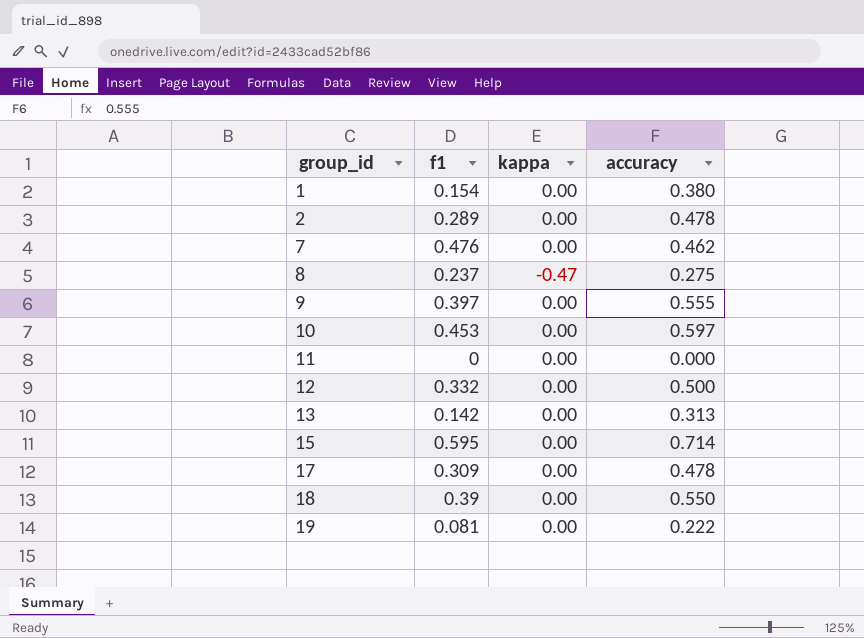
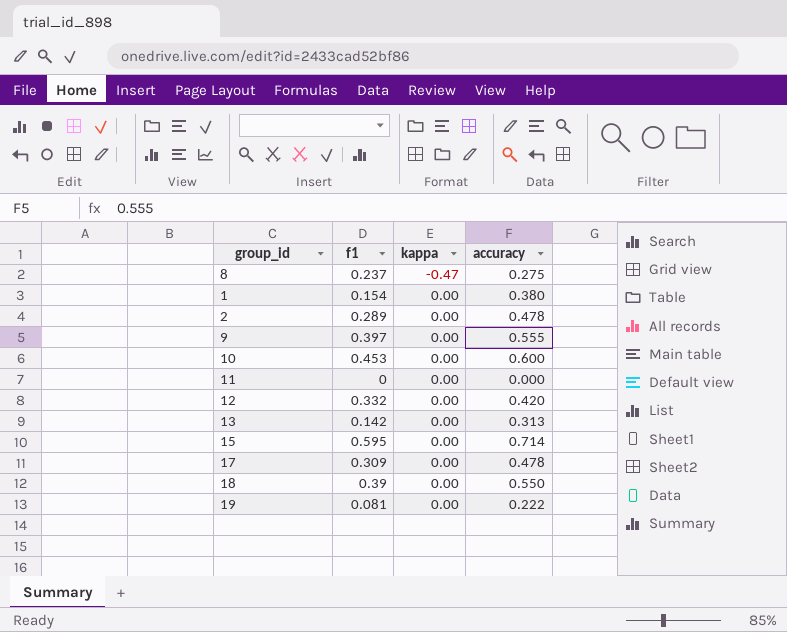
row order: group_id ascending -> kappa ascending
row 7: 0.476 | 0.00 | 0.462 -> none
10 | accuracy: 0.597 -> 0.600
12 | accuracy: 0.500 -> 0.420

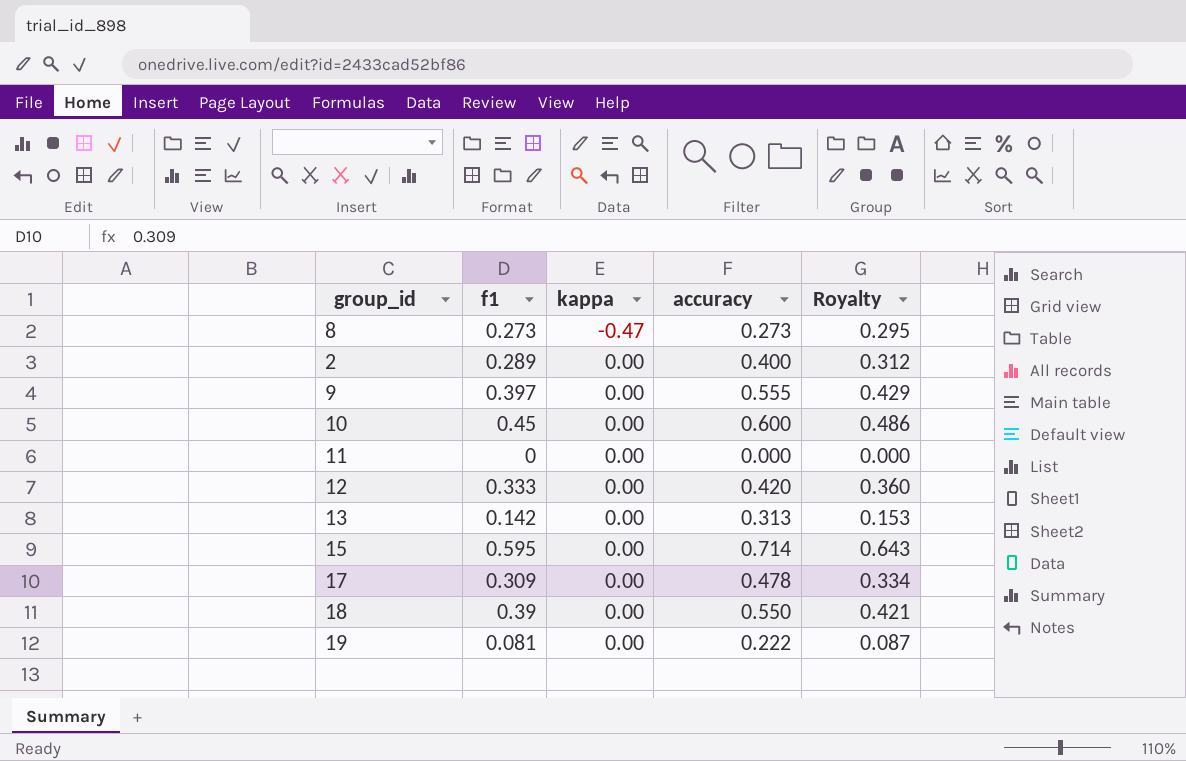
column Royalty | formula: none -> [f1] * 1.08
row 1: 0.154 | 0.00 | 0.380 -> none
8 | f1: 0.237 -> 0.273
8 | accuracy: 0.275 -> 0.273
2 | accuracy: 0.478 -> 0.400
10 | f1: 0.453 -> 0.45
12 | f1: 0.332 -> 0.333

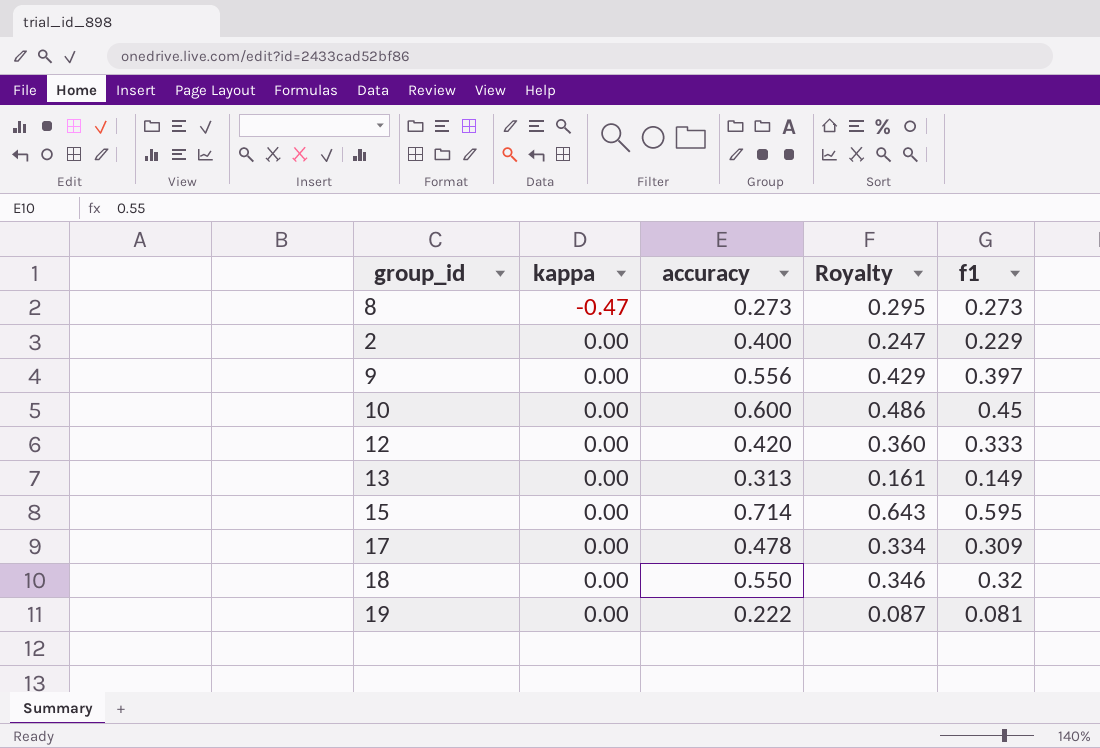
column f1 | position: 2 -> 5
row 11: 0 | 0.00 | 0.000 | 0.000 -> none
2 | Royalty: 0.312 -> 0.247
2 | f1: 0.289 -> 0.229
9 | accuracy: 0.555 -> 0.556
13 | Royalty: 0.153 -> 0.161
13 | f1: 0.142 -> 0.149
18 | Royalty: 0.421 -> 0.346
18 | f1: 0.39 -> 0.32

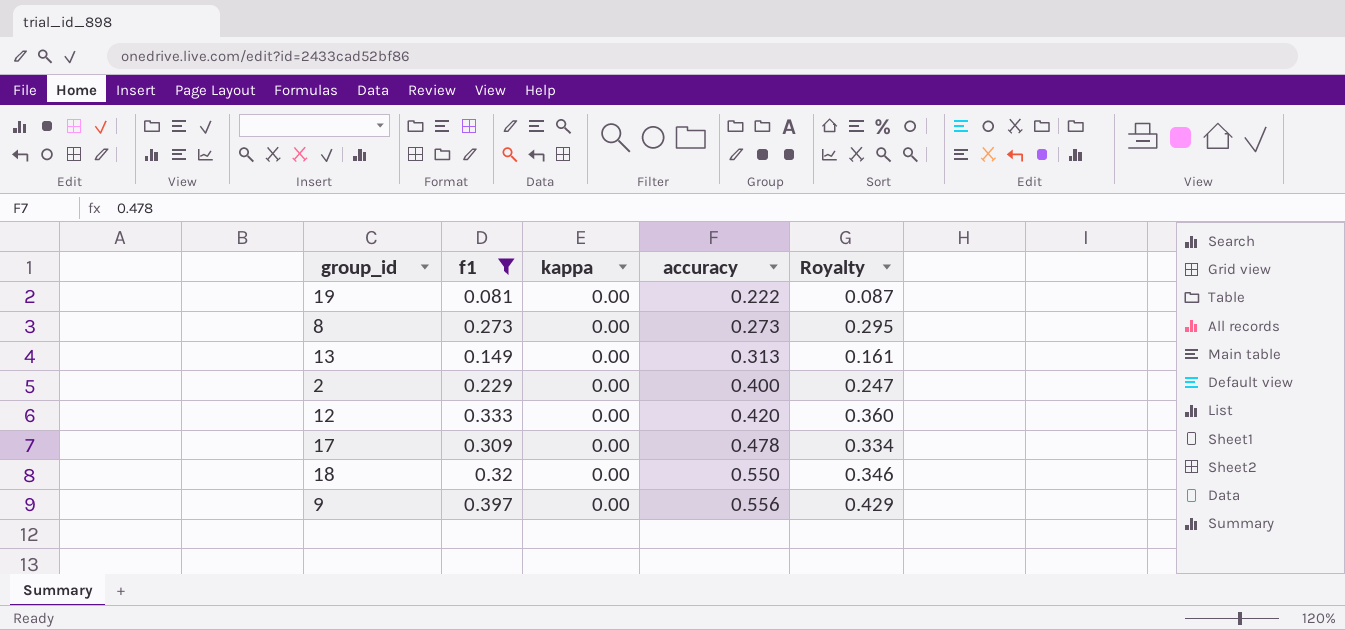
filter: none -> f1 <= 0.397
row order: kappa ascending -> accuracy ascending
column f1 | position: 5 -> 2
8 | kappa: -0.47 -> 0.00

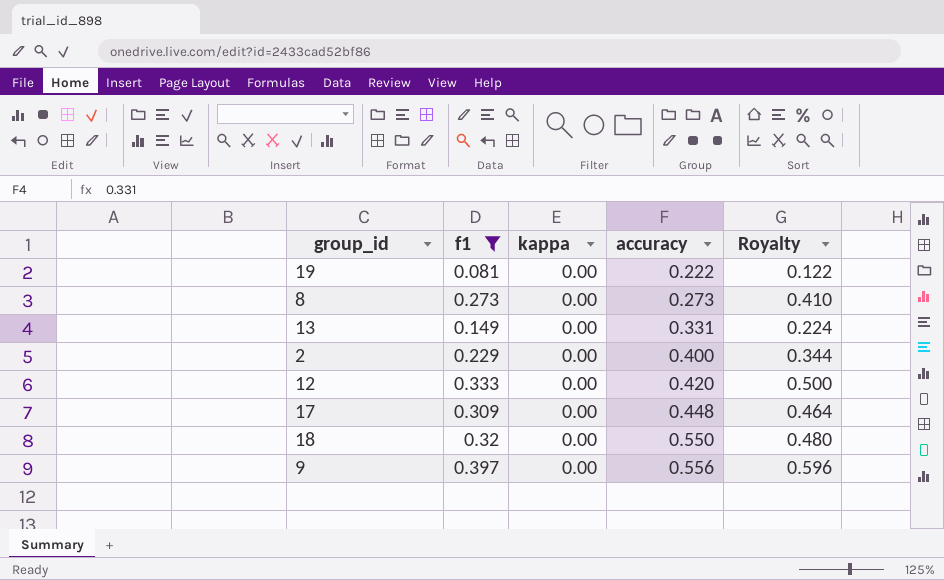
column Royalty | formula: [f1] * 1.08 -> [f1] * 1.5
13 | accuracy: 0.313 -> 0.331
17 | accuracy: 0.478 -> 0.448

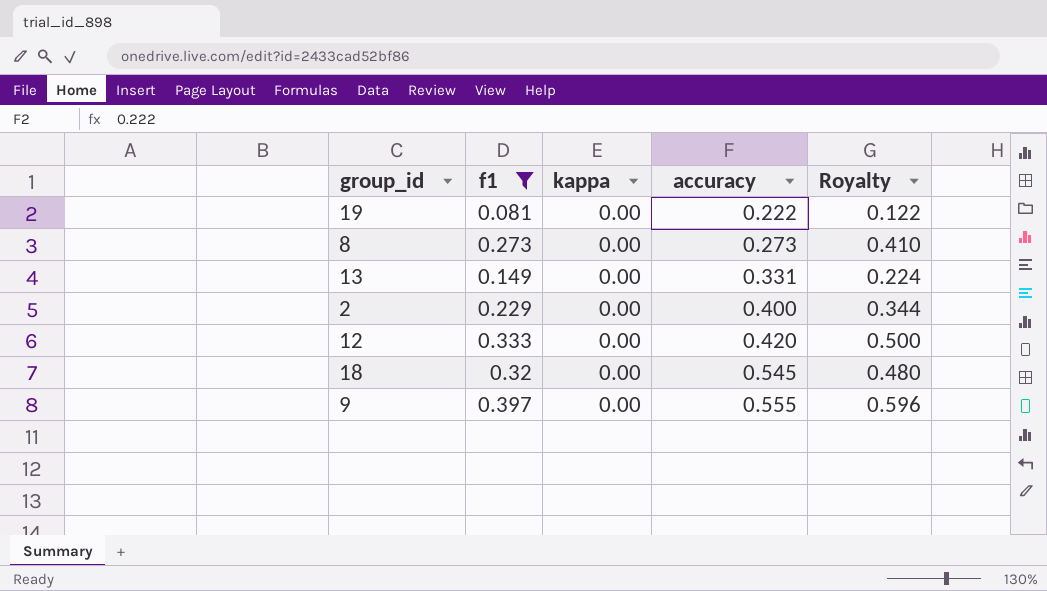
row 17: 0.309 | 0.00 | 0.448 | 0.464 -> none
18 | accuracy: 0.550 -> 0.545
9 | accuracy: 0.556 -> 0.555

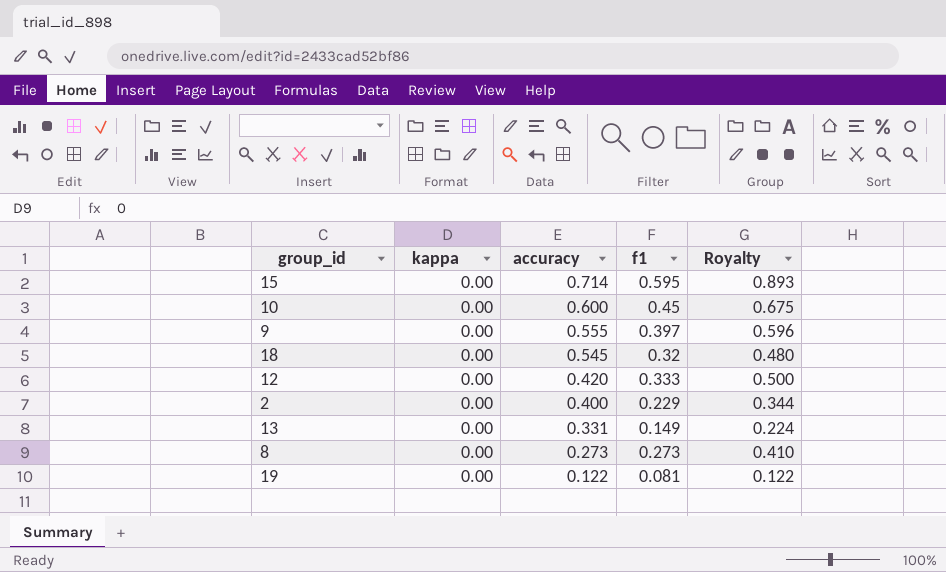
filter: f1 <= 0.397 -> none
row order: accuracy ascending -> accuracy descending
column f1 | position: 2 -> 4
19 | accuracy: 0.222 -> 0.122

